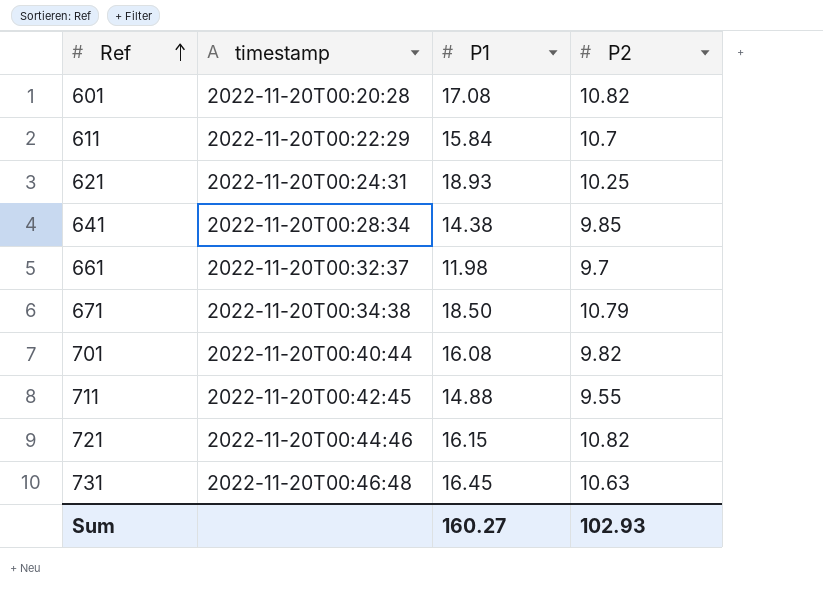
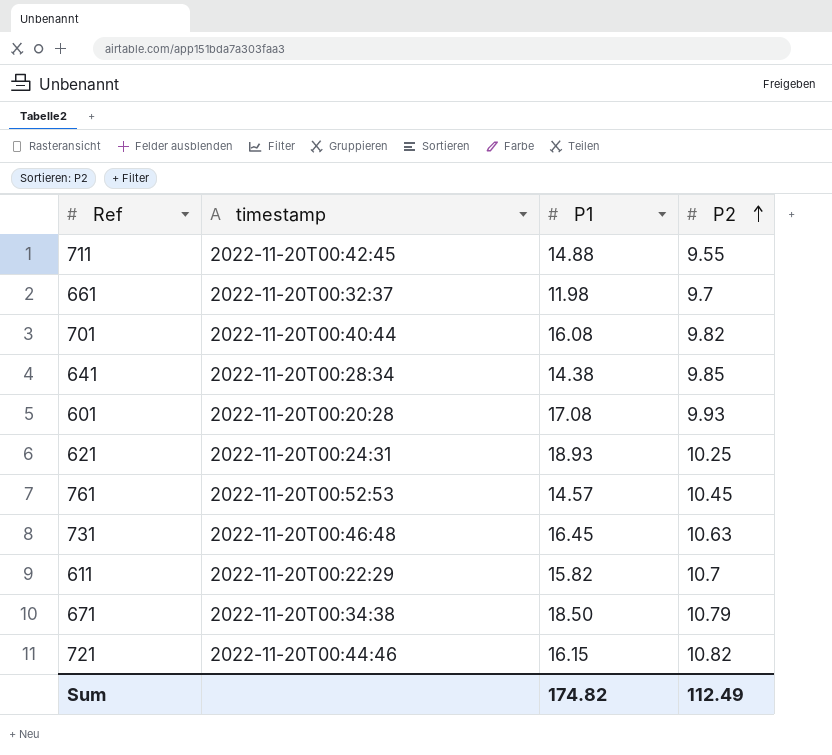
row order: Ref ascending -> P2 ascending
601 | P2: 10.82 -> 9.93
row 761: none -> 2022-11-20T00:52:53 | 14.57 | 10.45
611 | P1: 15.84 -> 15.82
Sum | P1: 160.27 -> 174.82
Sum | P2: 102.93 -> 112.49

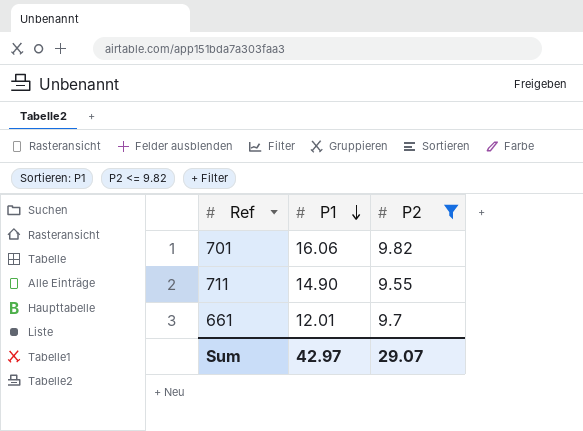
filter: none -> P2 <= 9.82
row order: P2 ascending -> P1 descending
column timestamp | position: 2 -> none
701 | P1: 16.08 -> 16.06
711 | P1: 14.88 -> 14.90
661 | P1: 11.98 -> 12.01
Sum | P1: 174.82 -> 42.97
Sum | P2: 112.49 -> 29.07

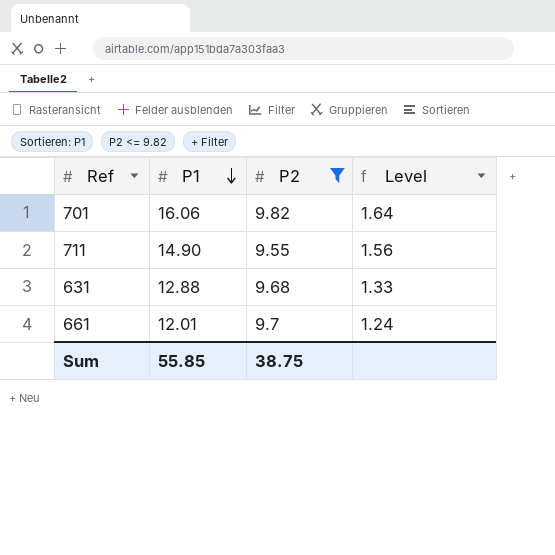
column Level | formula: none -> [P1] / [P2]
row 631: none -> 12.88 | 9.68 | 1.33
Sum | P1: 42.97 -> 55.85
Sum | P2: 29.07 -> 38.75

